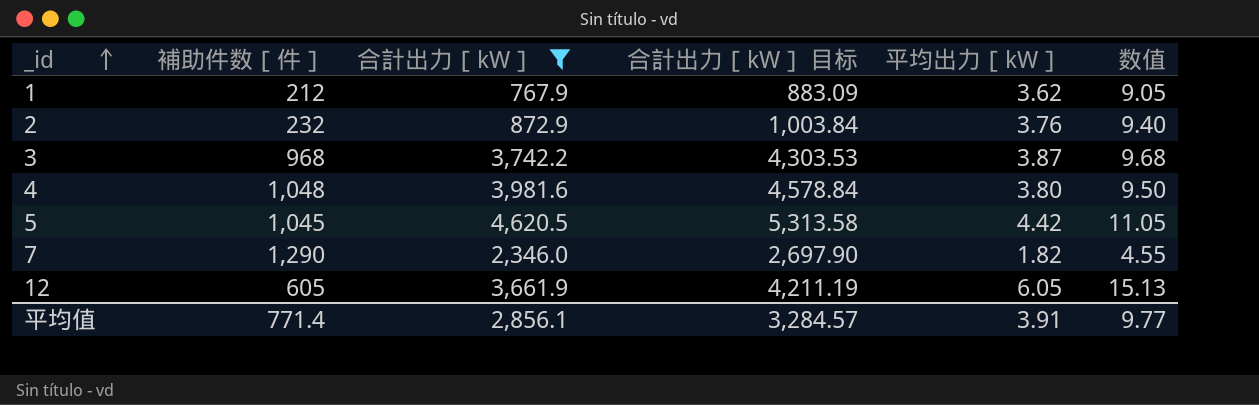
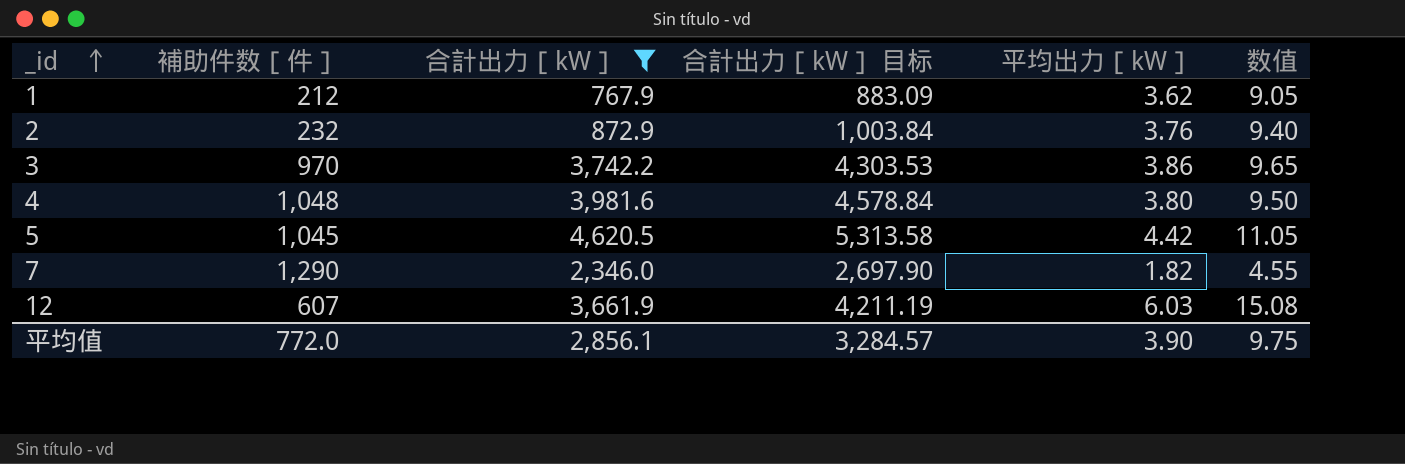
3 | 補助件数［件］: 968 -> 970
3 | 平均出力［kW］: 3.87 -> 3.86
3 | 数值: 9.68 -> 9.65
12 | 補助件数［件］: 605 -> 607
12 | 平均出力［kW］: 6.05 -> 6.03
12 | 数值: 15.13 -> 15.08
平均值 | 補助件数［件］: 771.4 -> 772.0
平均值 | 平均出力［kW］: 3.91 -> 3.90
平均值 | 数值: 9.77 -> 9.75

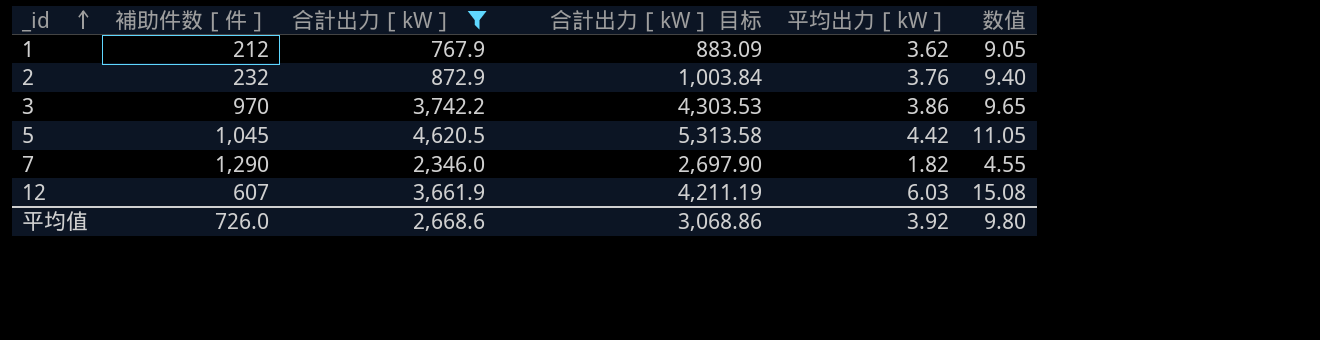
row 4: 1,048 | 3,981.6 | 4,578.84 | 3.80 | 9.50 -> none
平均值 | 補助件数［件］: 772.0 -> 726.0
平均值 | 合計出力［kW］: 2,856.1 -> 2,668.6
平均值 | 合計出力［kW］ 目标: 3,284.57 -> 3,068.86
平均值 | 平均出力［kW］: 3.90 -> 3.92
平均值 | 数值: 9.75 -> 9.80

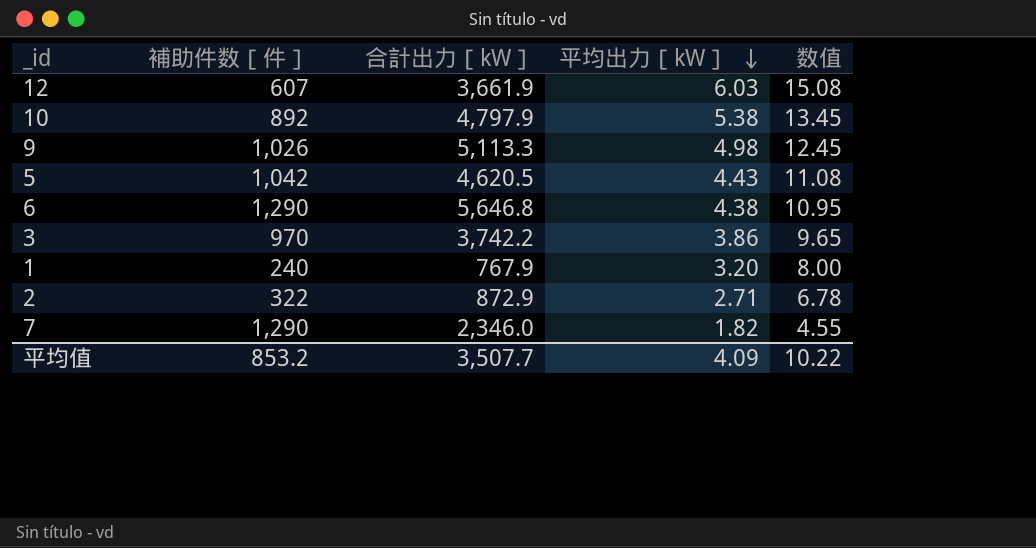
filter: 合計出力［kW］ <= 4,620.5 -> none
row order: _id ascending -> 平均出力［kW］ descending
column 合計出力［kW］ 目标 | formula: [合計出力［kW］] * 1.15 -> none
5 | 補助件数［件］: 1,045 -> 1,042
5 | 平均出力［kW］: 4.42 -> 4.43
5 | 数值: 11.05 -> 11.08
1 | 補助件数［件］: 212 -> 240
1 | 平均出力［kW］: 3.62 -> 3.20
1 | 数值: 9.05 -> 8.00
2 | 補助件数［件］: 232 -> 322
2 | 平均出力［kW］: 3.76 -> 2.71
2 | 数值: 9.40 -> 6.78
平均值 | 補助件数［件］: 726.0 -> 853.2
平均值 | 合計出力［kW］: 2,668.6 -> 3,507.7
平均值 | 平均出力［kW］: 3.92 -> 4.09
平均值 | 数值: 9.80 -> 10.22

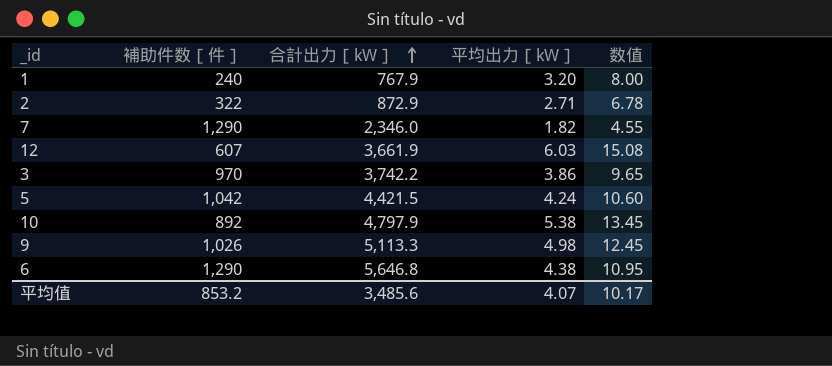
row order: 平均出力［kW］ descending -> 合計出力［kW］ ascending
5 | 合計出力［kW］: 4,620.5 -> 4,421.5
5 | 平均出力［kW］: 4.43 -> 4.24
5 | 数值: 11.08 -> 10.60
平均值 | 合計出力［kW］: 3,507.7 -> 3,485.6
平均值 | 平均出力［kW］: 4.09 -> 4.07
平均值 | 数值: 10.22 -> 10.17

